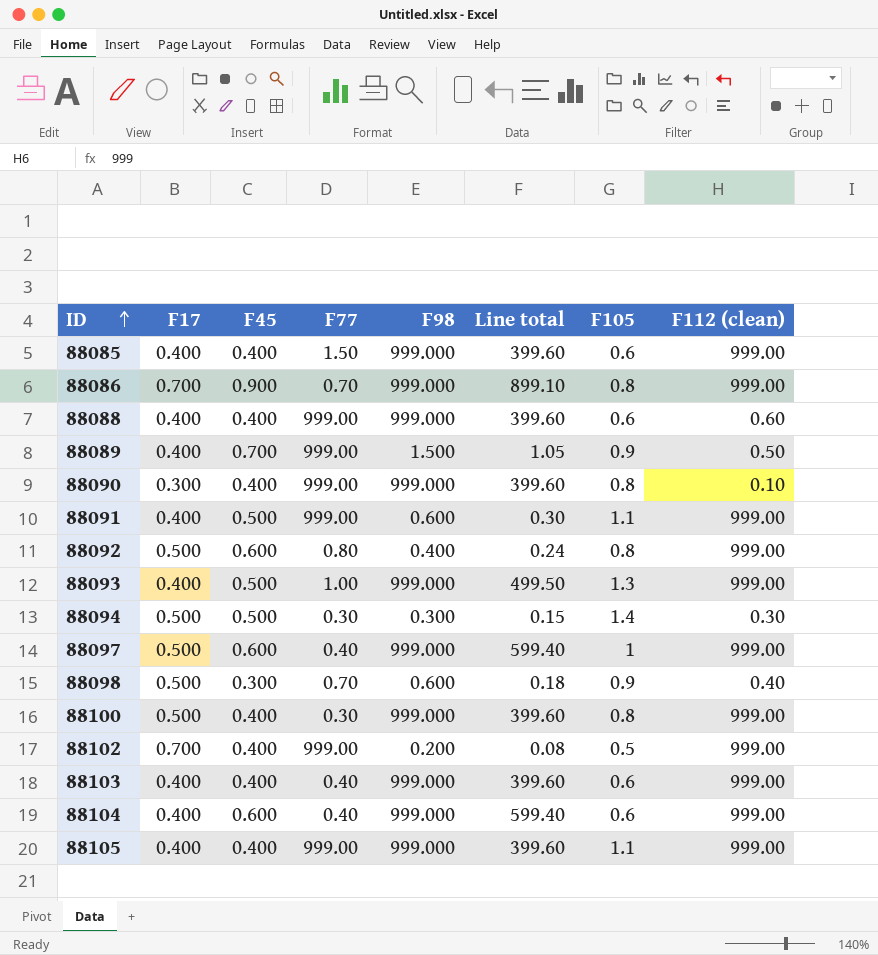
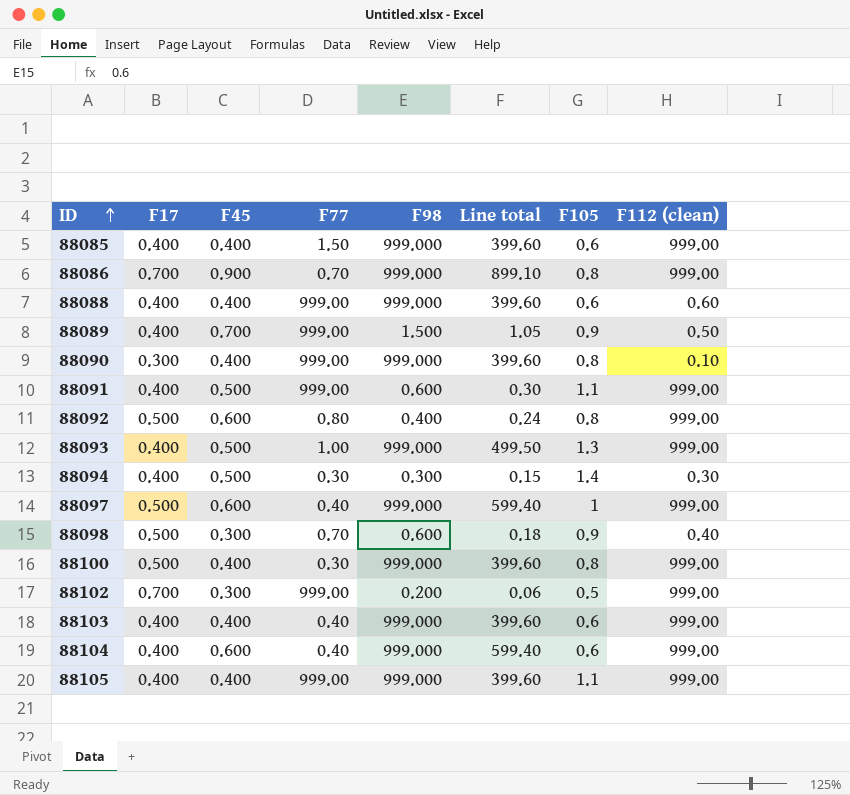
88094 | F17: 0.500 -> 0.400
88102 | F45: 0.400 -> 0.300
88102 | Line total: 0.08 -> 0.06

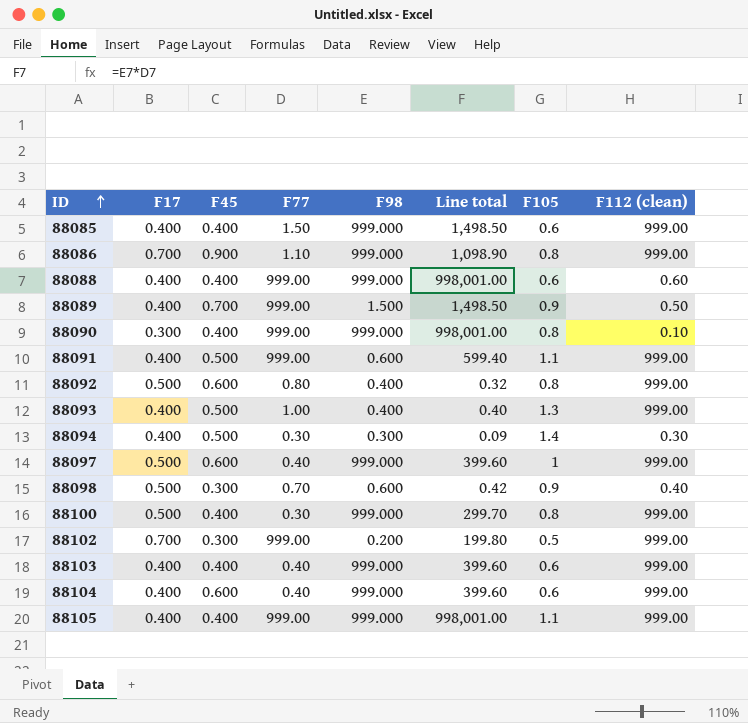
column Line total | formula: [F45] * [F98] -> [F77] * [F98]
88086 | F77: 0.70 -> 1.10
88093 | F98: 999.000 -> 0.400

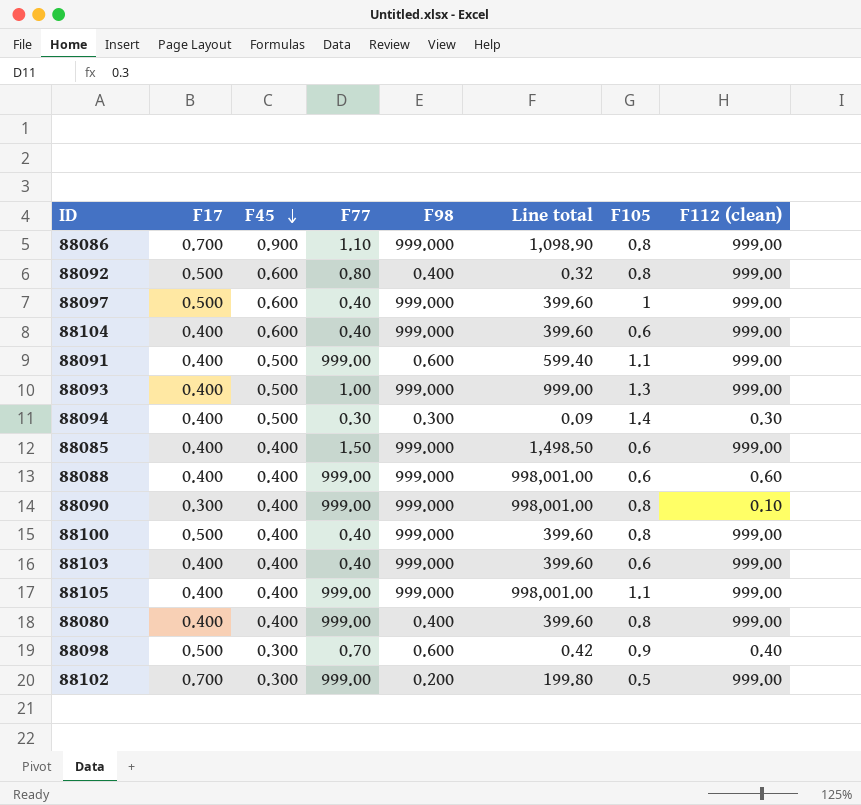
row order: ID ascending -> F45 descending
row 88089: 0.400 | 0.700 | 999.00 | 1.500 | 1,498.50 | 0.9 | 0.50 -> none
88093 | F98: 0.400 -> 999.000
88093 | Line total: 0.40 -> 999.00
88100 | F77: 0.30 -> 0.40
88100 | Line total: 299.70 -> 399.60
row 88080: none -> 0.400 | 0.400 | 999.00 | 0.400 | 399.60 | 0.8 | 999.00

